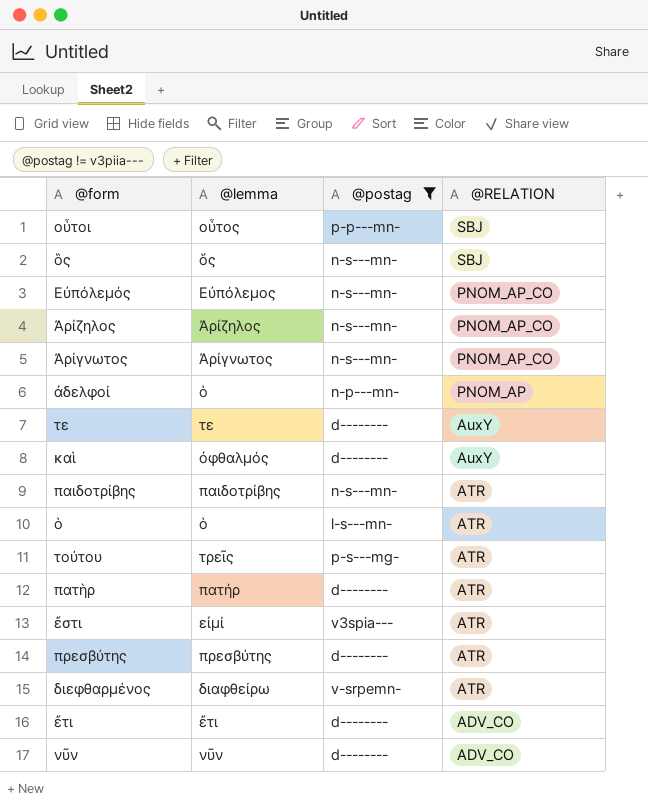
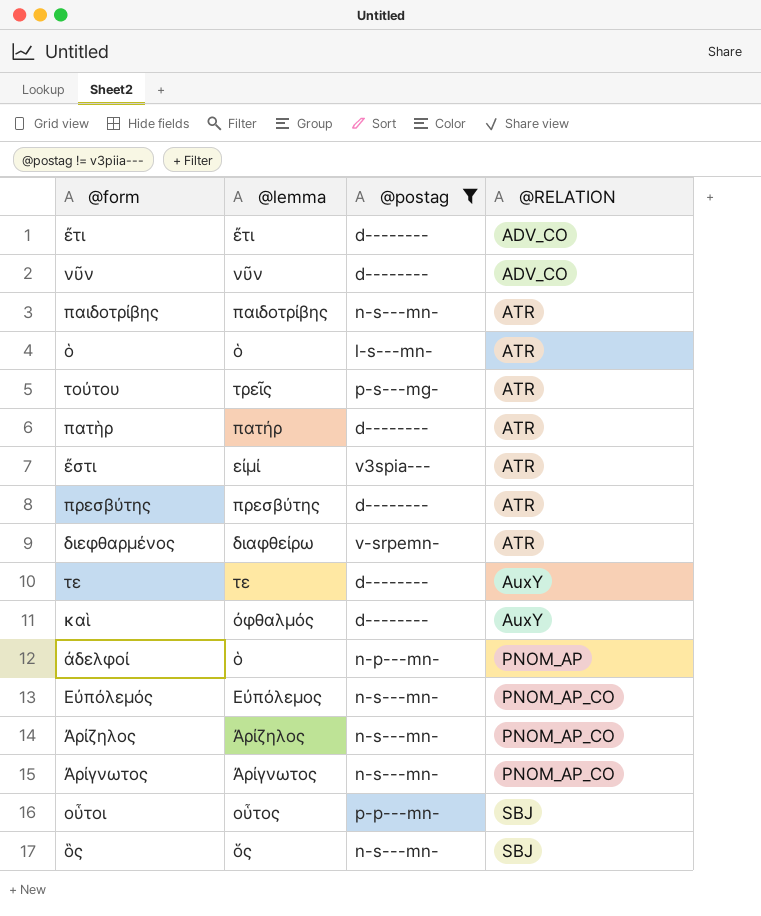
row order: @RELATION descending -> @RELATION ascending

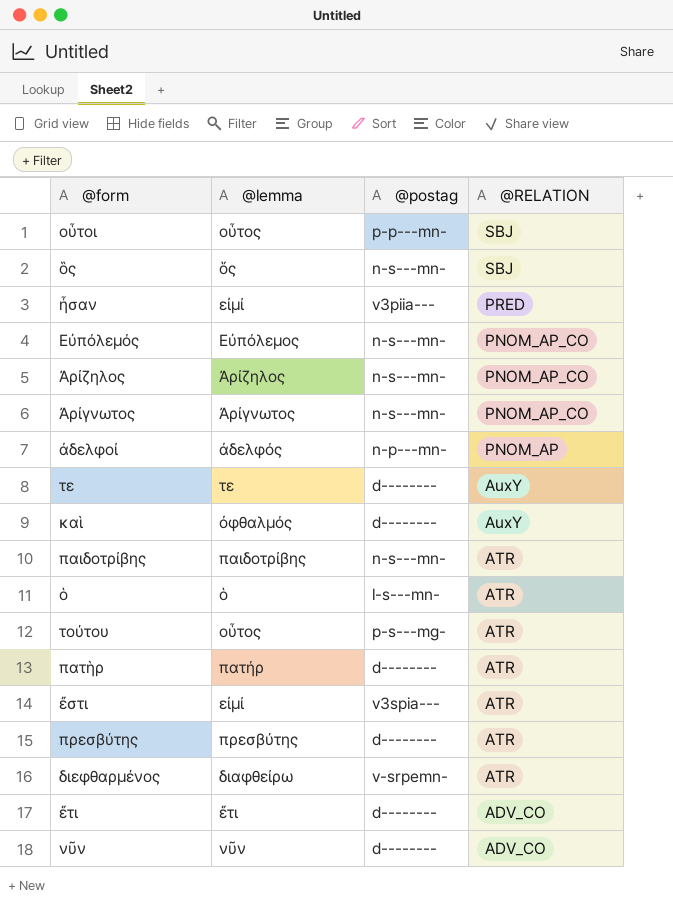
filter: @postag != v3piia--- -> none
row order: @RELATION ascending -> @RELATION descending
ἀδελφοί | @lemma: ὁ -> ἀδελφός
τούτου | @lemma: τρεῖς -> οὗτος

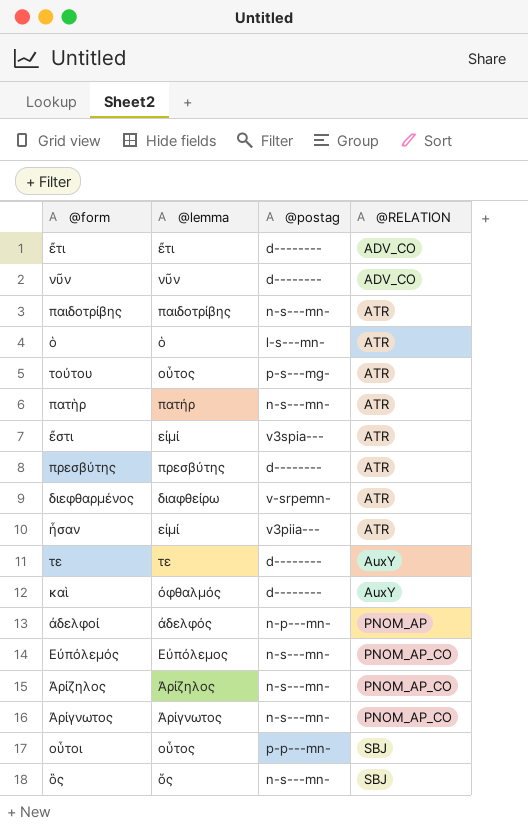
row order: @RELATION descending -> @RELATION ascending
πατὴρ | @postag: d-------- -> n-s---mn-
ἦσαν | @RELATION: PRED -> ATR

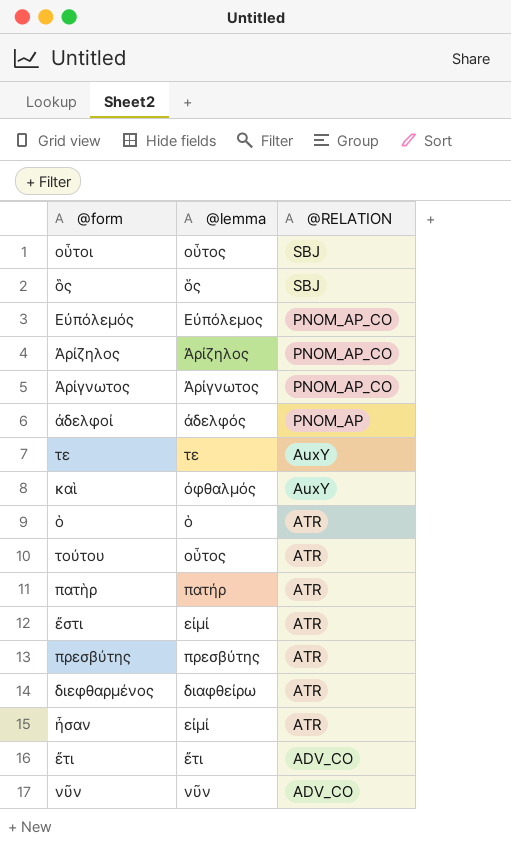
row order: @RELATION ascending -> @RELATION descending
column @postag | position: 3 -> none
row παιδοτρίβης: παιδοτρίβης | n-s---mn- | ATR -> none

